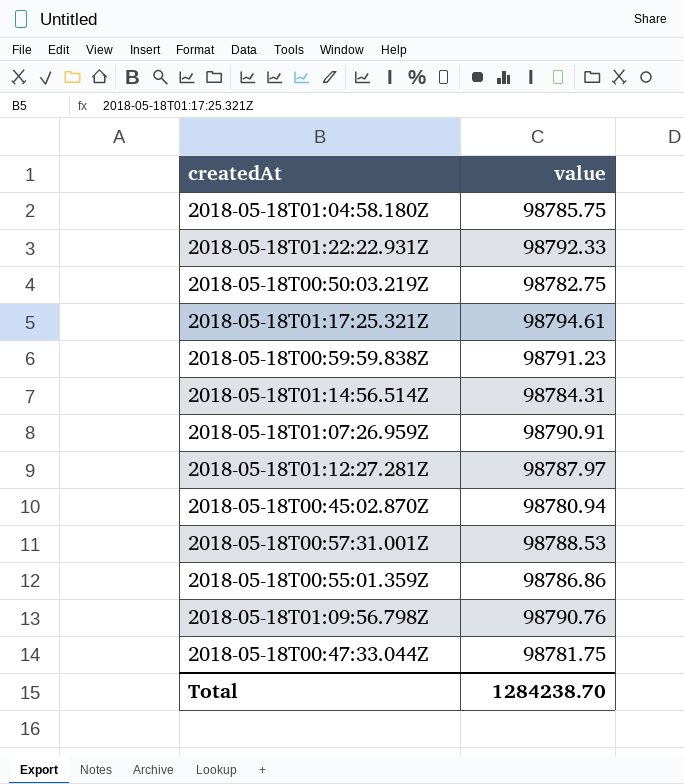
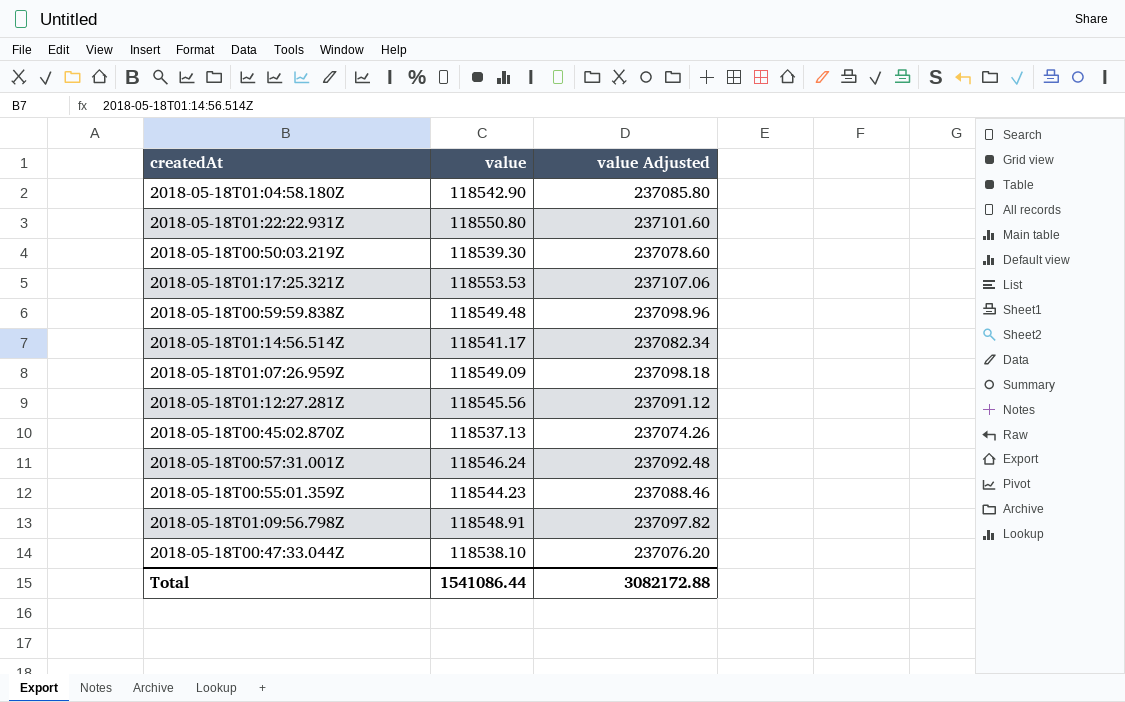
column value Adjusted | formula: none -> [value] * 2
2018-05-18T01:04:58.180Z | value: 98785.75 -> 118542.90
2018-05-18T01:22:22.931Z | value: 98792.33 -> 118550.80
2018-05-18T00:50:03.219Z | value: 98782.75 -> 118539.30
2018-05-18T01:17:25.321Z | value: 98794.61 -> 118553.53
2018-05-18T00:59:59.838Z | value: 98791.23 -> 118549.48
2018-05-18T01:14:56.514Z | value: 98784.31 -> 118541.17
2018-05-18T01:07:26.959Z | value: 98790.91 -> 118549.09
2018-05-18T01:12:27.281Z | value: 98787.97 -> 118545.56
2018-05-18T00:45:02.870Z | value: 98780.94 -> 118537.13
2018-05-18T00:57:31.001Z | value: 98788.53 -> 118546.24
2018-05-18T00:55:01.359Z | value: 98786.86 -> 118544.23
2018-05-18T01:09:56.798Z | value: 98790.76 -> 118548.91
2018-05-18T00:47:33.044Z | value: 98781.75 -> 118538.10
Total | value: 1284238.70 -> 1541086.44

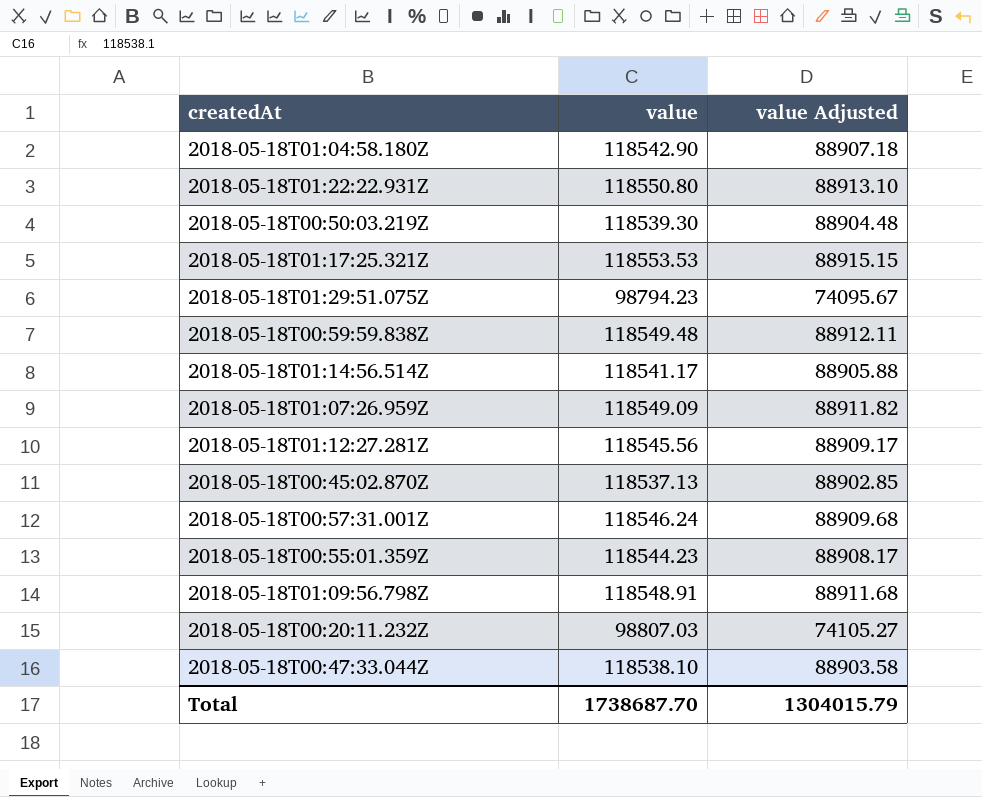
column value Adjusted | formula: [value] * 2 -> [value] * 0.75
row 2018-05-18T01:29:51.075Z: none -> 98794.23 | 74095.67
row 2018-05-18T00:20:11.232Z: none -> 98807.03 | 74105.27
Total | value: 1541086.44 -> 1738687.70
Total | value Adjusted: 3082172.88 -> 1304015.79

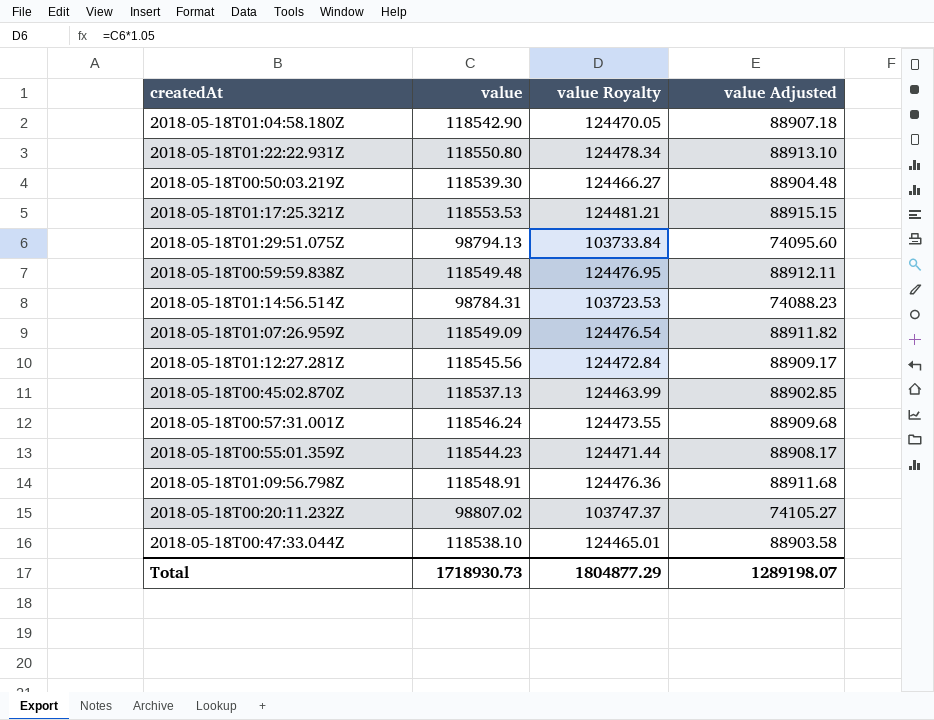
column value Royalty | formula: none -> [value] * 1.05
2018-05-18T01:29:51.075Z | value: 98794.23 -> 98794.13
2018-05-18T01:29:51.075Z | value Adjusted: 74095.67 -> 74095.60
2018-05-18T01:14:56.514Z | value: 118541.17 -> 98784.31
2018-05-18T01:14:56.514Z | value Adjusted: 88905.88 -> 74088.23
2018-05-18T00:20:11.232Z | value: 98807.03 -> 98807.02
Total | value: 1738687.70 -> 1718930.73
Total | value Adjusted: 1304015.79 -> 1289198.07

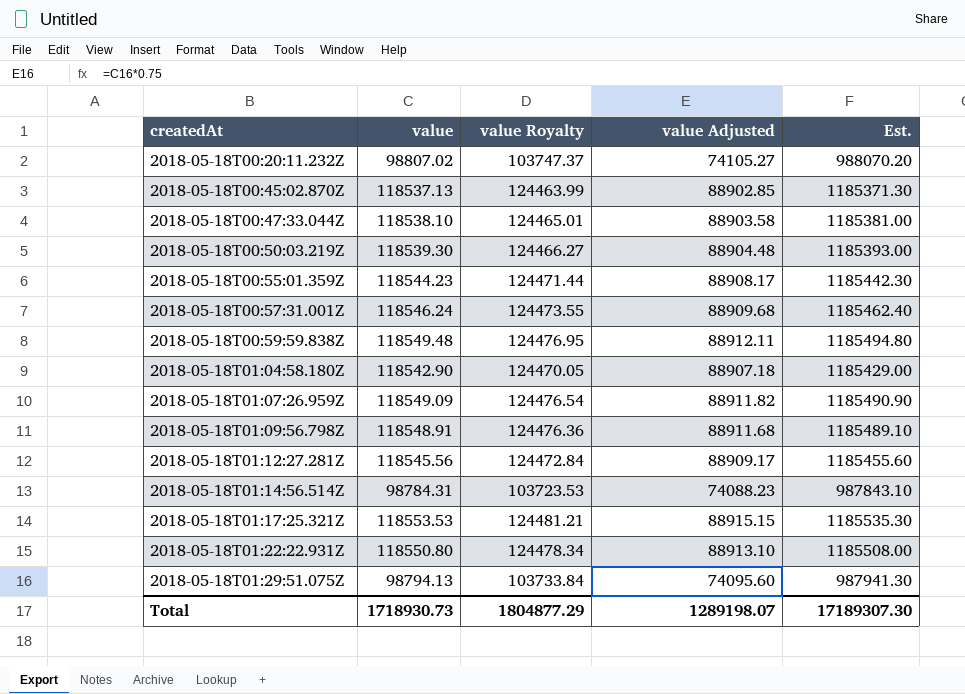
row order: none -> createdAt ascending
column Est. | formula: none -> [value] * 10

